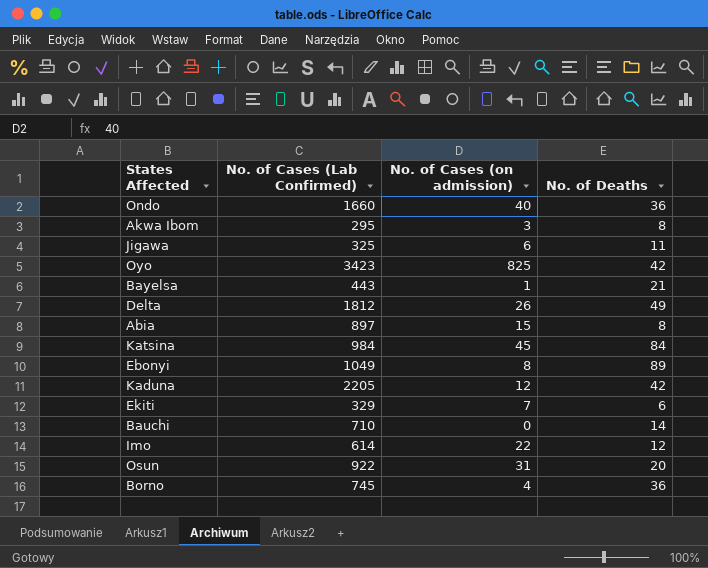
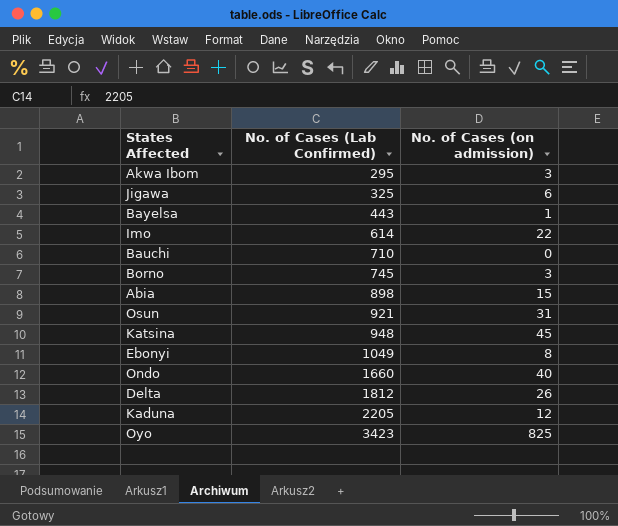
row order: none -> No. of Cases (Lab Confirmed) ascending
column No. of Deaths | position: 4 -> none
row Ekiti: 329 | 7 | 6 -> none
Borno | No. of Cases (on admission): 4 -> 3
Abia | No. of Cases (Lab Confirmed): 897 -> 898
Osun | No. of Cases (Lab Confirmed): 922 -> 921
Katsina | No. of Cases (Lab Confirmed): 984 -> 948

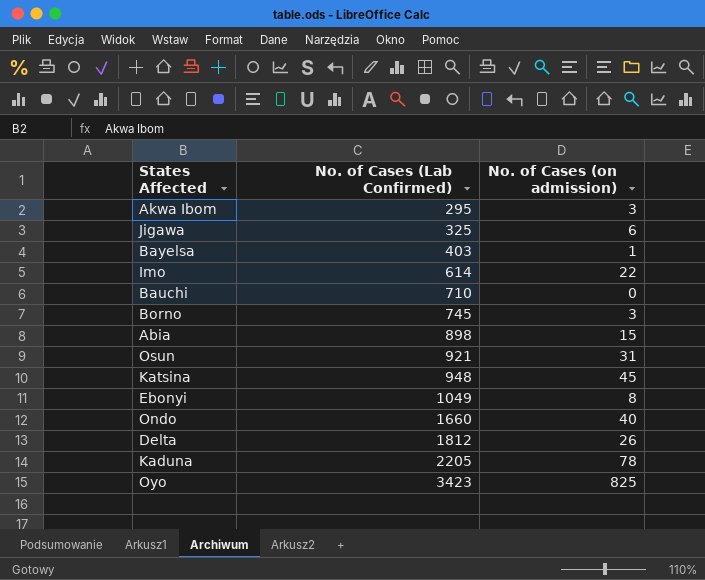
Bayelsa | No. of Cases (Lab Confirmed): 443 -> 403
Kaduna | No. of Cases (on admission): 12 -> 78

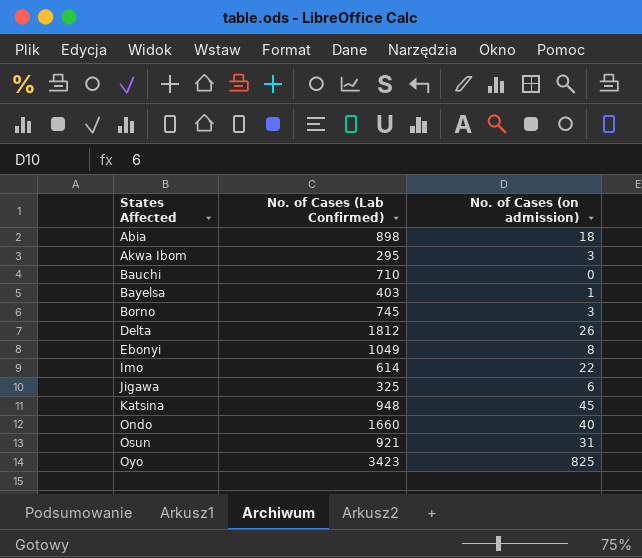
row order: No. of Cases (Lab Confirmed) ascending -> States Affected ascending
row Kaduna: 2205 | 78 -> none
Abia | No. of Cases (on admission): 15 -> 18

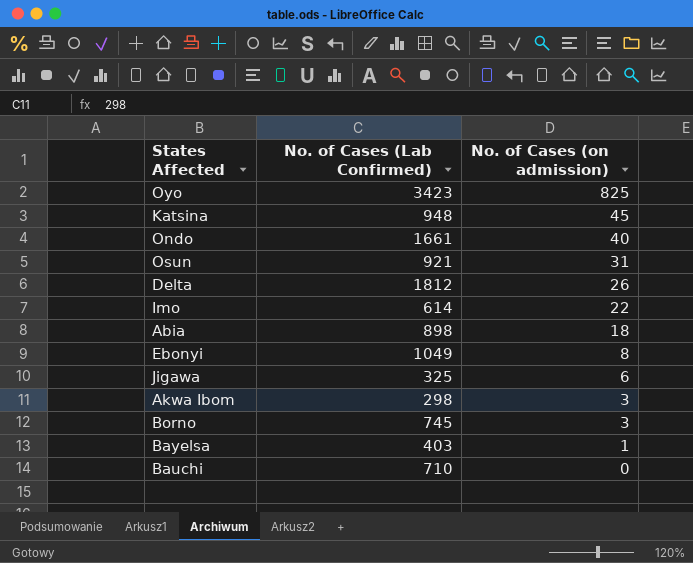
row order: States Affected ascending -> No. of Cases (on admission) descending
Ondo | No. of Cases (Lab Confirmed): 1660 -> 1661
Akwa Ibom | No. of Cases (Lab Confirmed): 295 -> 298

